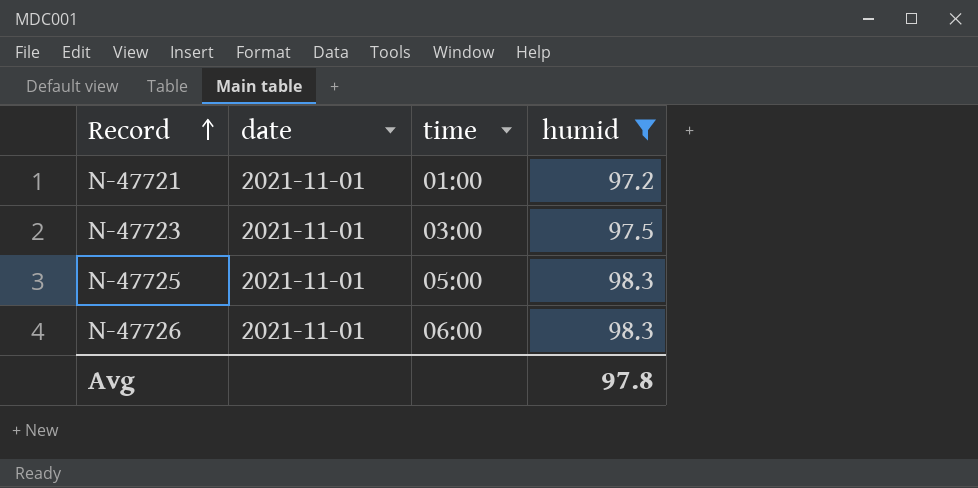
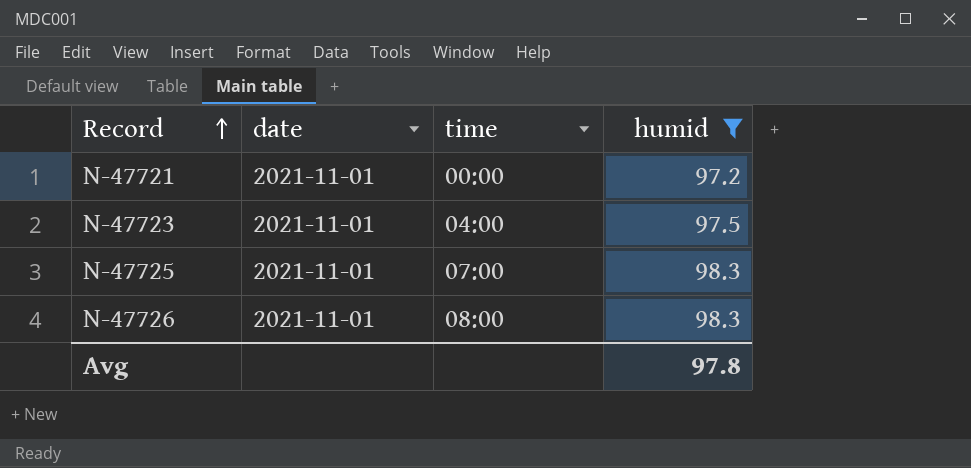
N-47721 | time: 01:00 -> 00:00
N-47723 | time: 03:00 -> 04:00
N-47725 | time: 05:00 -> 07:00
N-47726 | time: 06:00 -> 08:00

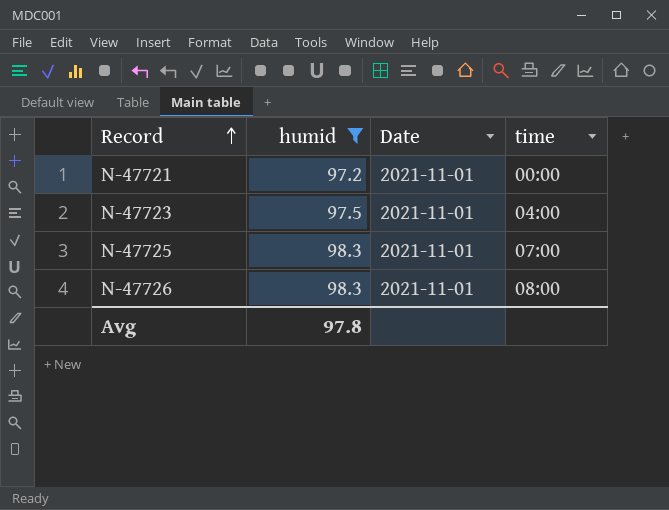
column humid | position: 4 -> 2
column name: date -> Date

